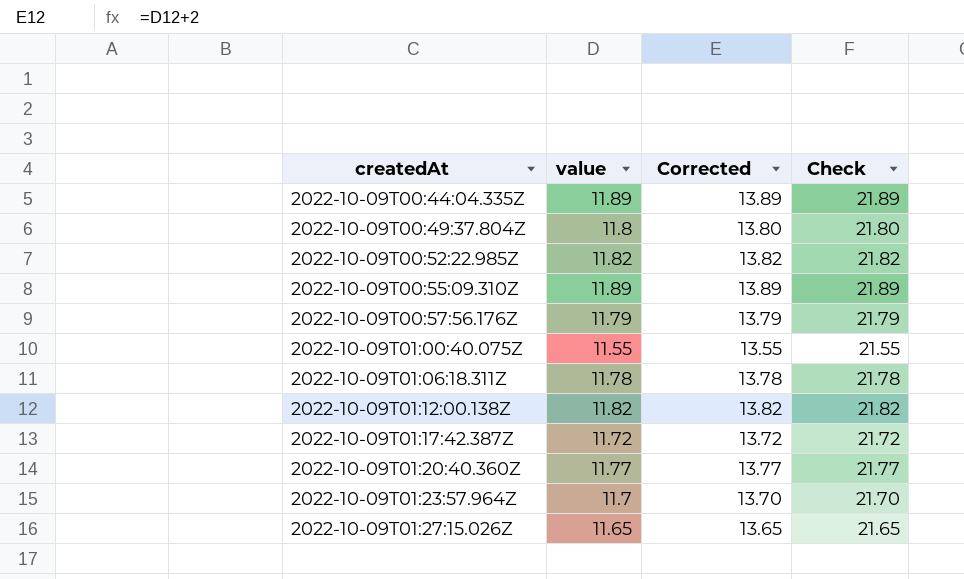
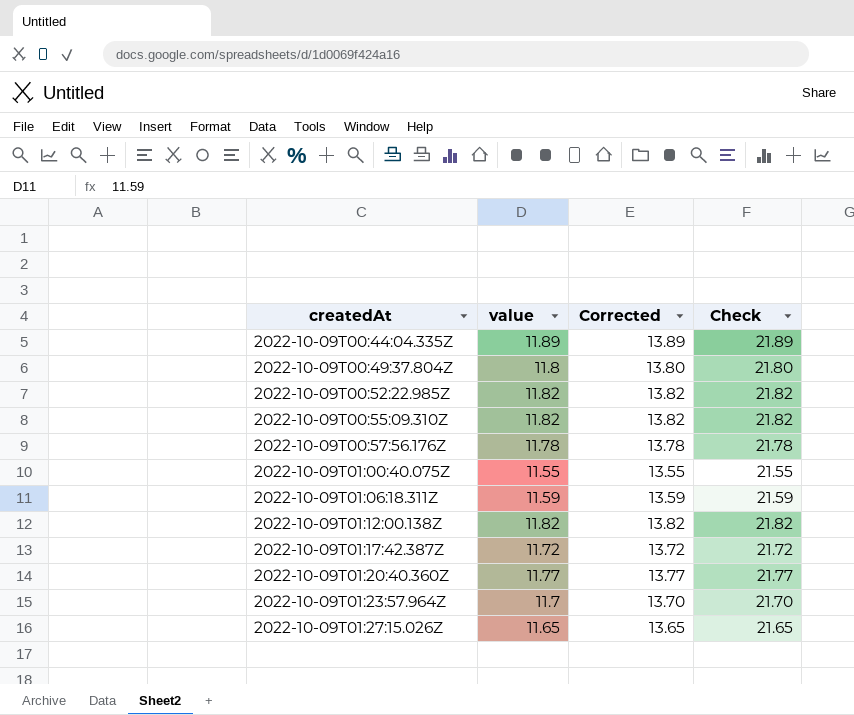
2022-10-09T00:55:09.310Z | value: 11.89 -> 11.82
2022-10-09T00:55:09.310Z | Corrected: 13.89 -> 13.82
2022-10-09T00:55:09.310Z | Check: 21.89 -> 21.82
2022-10-09T00:57:56.176Z | value: 11.79 -> 11.78
2022-10-09T00:57:56.176Z | Corrected: 13.79 -> 13.78
2022-10-09T00:57:56.176Z | Check: 21.79 -> 21.78
2022-10-09T01:06:18.311Z | value: 11.78 -> 11.59
2022-10-09T01:06:18.311Z | Corrected: 13.78 -> 13.59
2022-10-09T01:06:18.311Z | Check: 21.78 -> 21.59

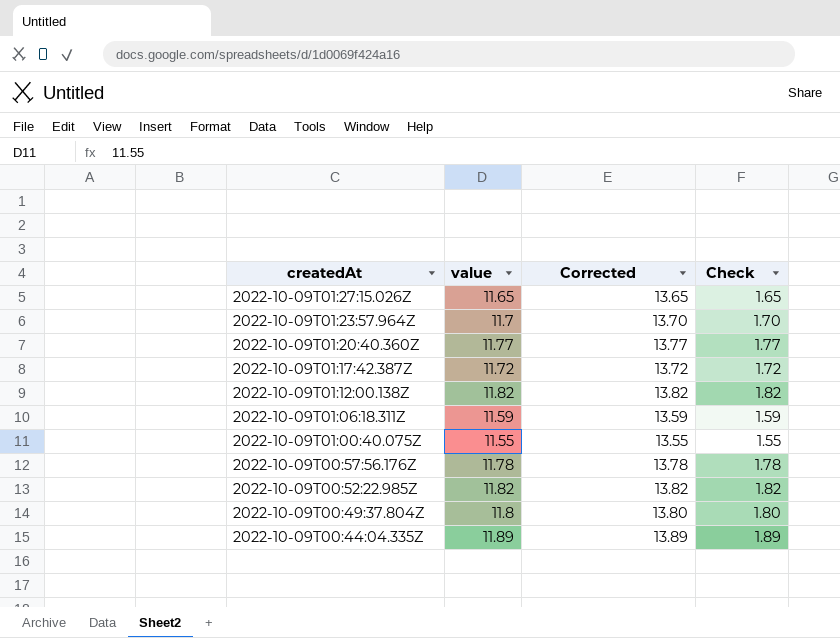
row order: createdAt ascending -> createdAt descending
column Check | formula: [value] + 10 -> [value] - 10
row 2022-10-09T00:55:09.310Z: 11.82 | 13.82 | 21.82 -> none

